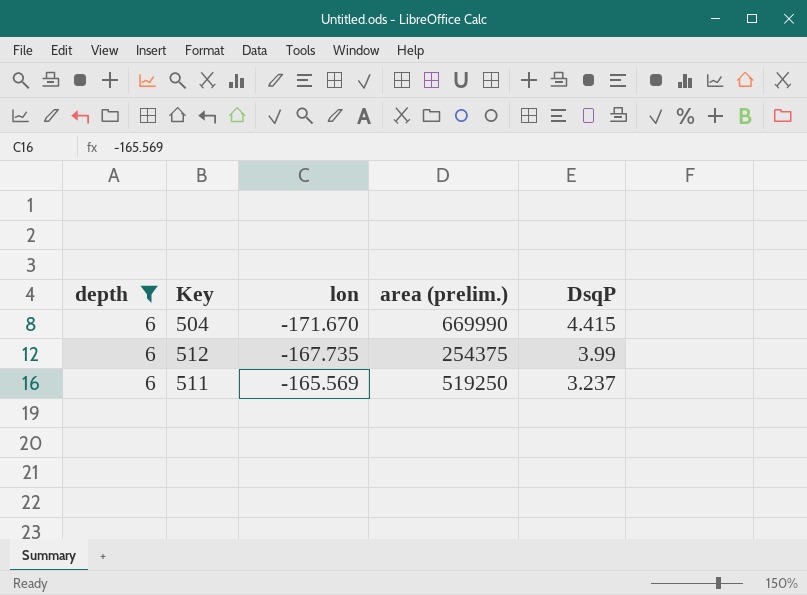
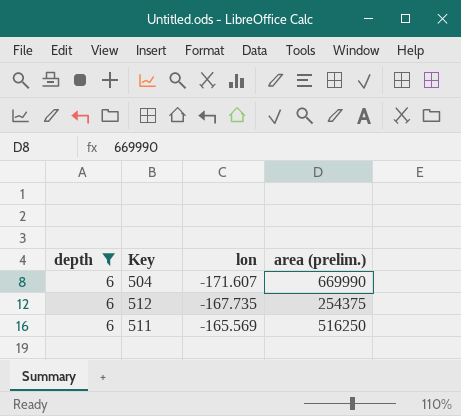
column DsqP | position: 5 -> none
504 | lon: -171.670 -> -171.607
511 | area (prelim.): 519250 -> 516250

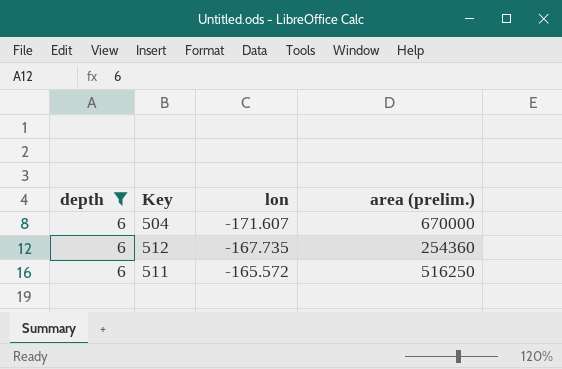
504 | area (prelim.): 669990 -> 670000
512 | area (prelim.): 254375 -> 254360
511 | lon: -165.569 -> -165.572

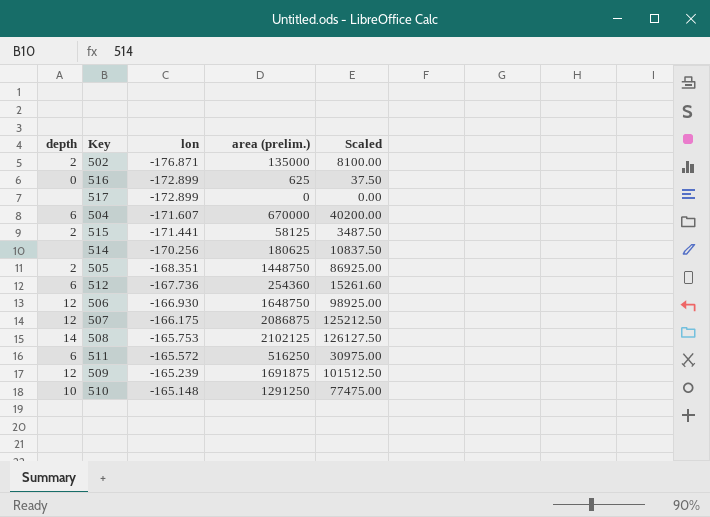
filter: depth = 6 -> none
column Scaled | formula: none -> [area (prelim.)] * 0.06
512 | lon: -167.735 -> -167.736

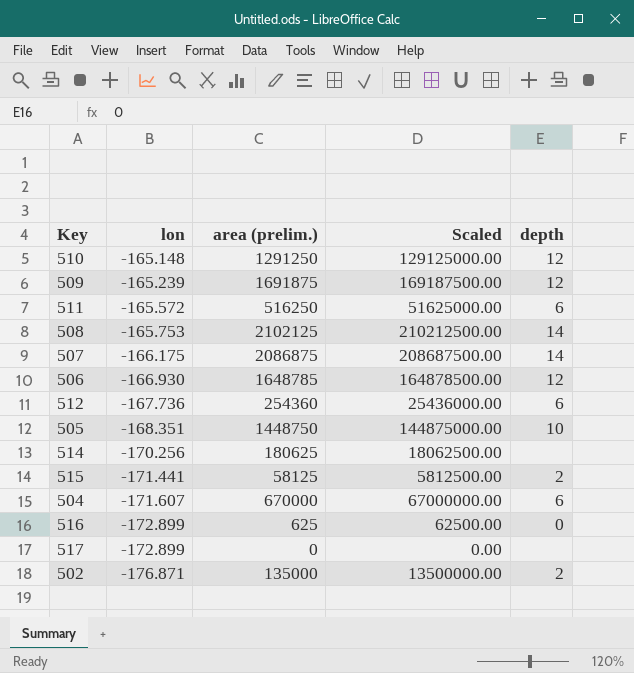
row order: lon ascending -> lon descending
column Scaled | formula: [area (prelim.)] * 0.06 -> [area (prelim.)] * 100
column depth | position: 1 -> 5
510 | depth: 10 -> 12
507 | depth: 12 -> 14
506 | area (prelim.): 1648750 -> 1648785
505 | depth: 2 -> 10

